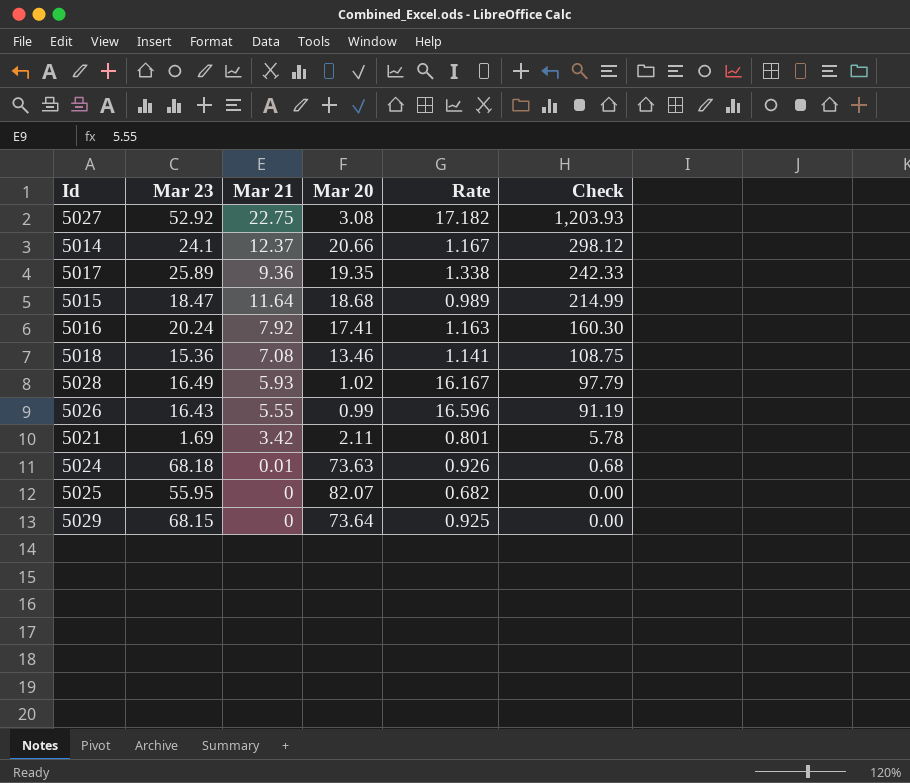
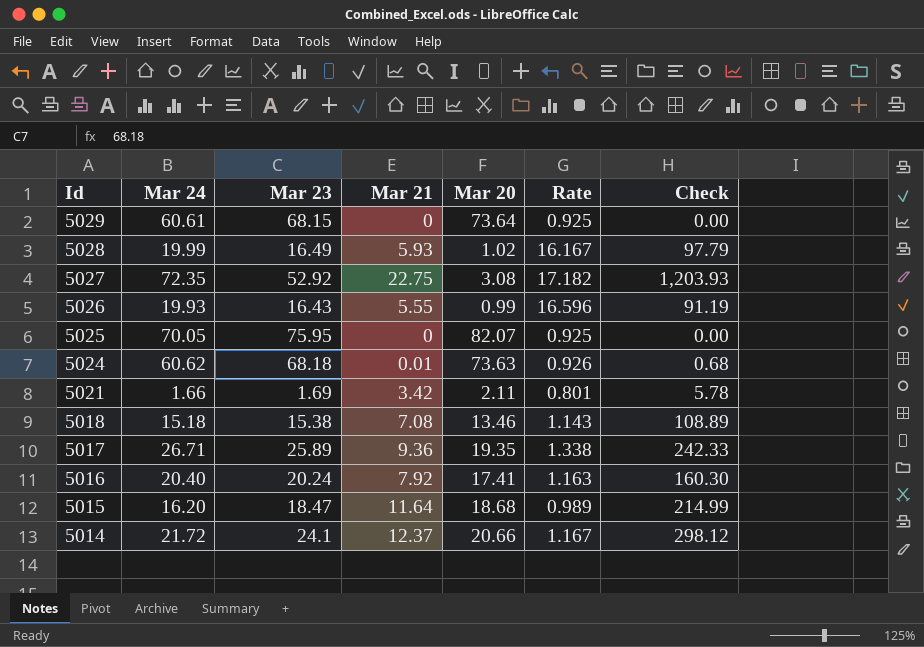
row order: Check descending -> Id descending
column Mar 24 | position: none -> 2
5025 | Mar 23: 55.95 -> 75.95
5025 | Rate: 0.682 -> 0.925
5018 | Mar 23: 15.36 -> 15.38
5018 | Rate: 1.141 -> 1.143
5018 | Check: 108.75 -> 108.89

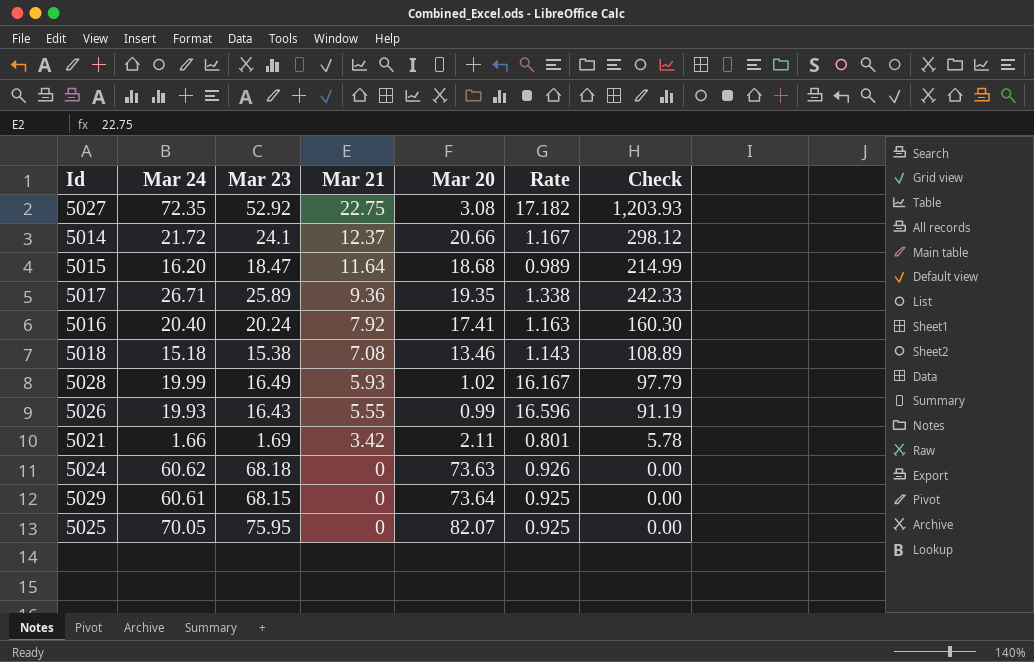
row order: Id descending -> Mar 21 descending
5024 | Mar 21: 0.01 -> 0
5024 | Check: 0.68 -> 0.00

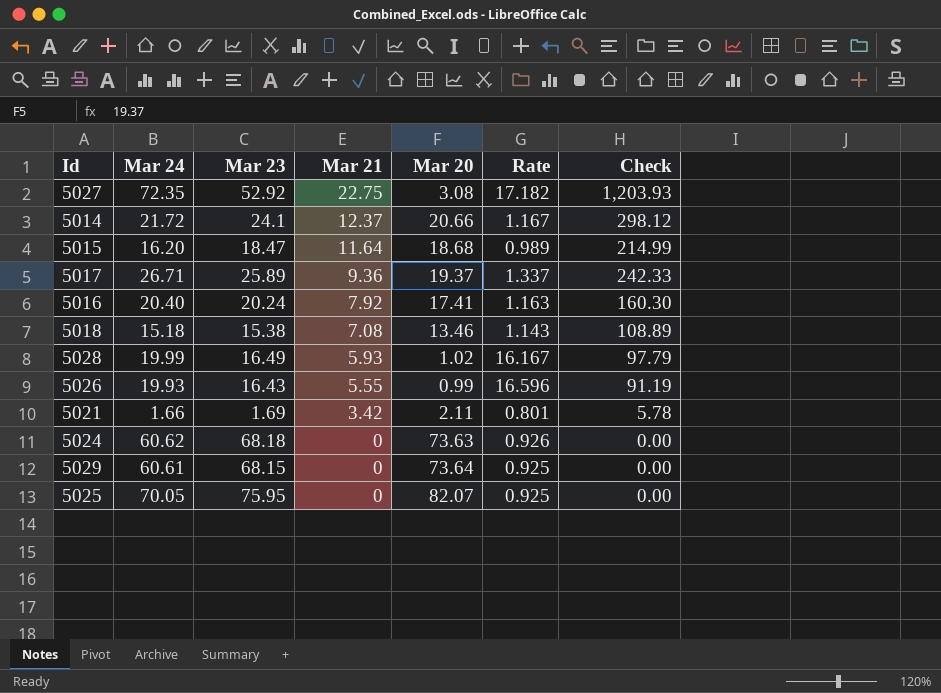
5017 | Mar 20: 19.35 -> 19.37
5017 | Rate: 1.338 -> 1.337

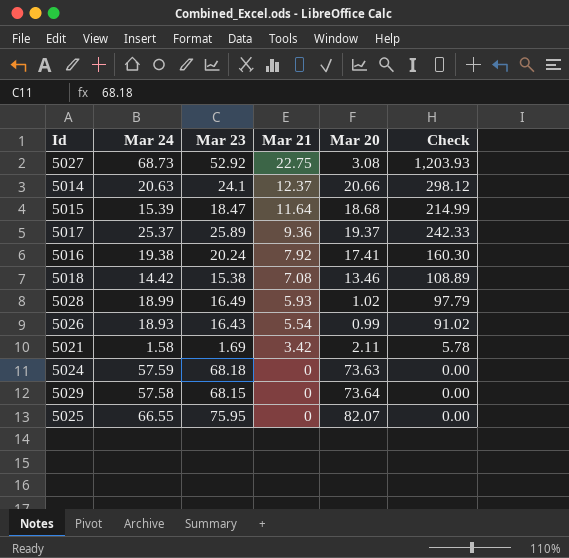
column Rate | formula: [Mar 23] / [Mar 20] -> none
5027 | Mar 24: 72.35 -> 68.73
5014 | Mar 24: 21.72 -> 20.63
5015 | Mar 24: 16.20 -> 15.39
5017 | Mar 24: 26.71 -> 25.37
5016 | Mar 24: 20.40 -> 19.38
5018 | Mar 24: 15.18 -> 14.42
5028 | Mar 24: 19.99 -> 18.99
5026 | Mar 24: 19.93 -> 18.93
5026 | Mar 21: 5.55 -> 5.54
5026 | Check: 91.19 -> 91.02
5021 | Mar 24: 1.66 -> 1.58
5024 | Mar 24: 60.62 -> 57.59
5029 | Mar 24: 60.61 -> 57.58
5025 | Mar 24: 70.05 -> 66.55

